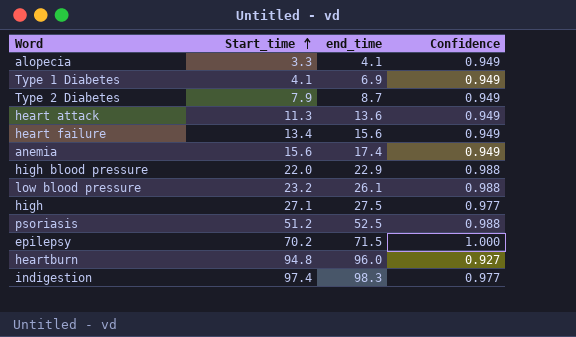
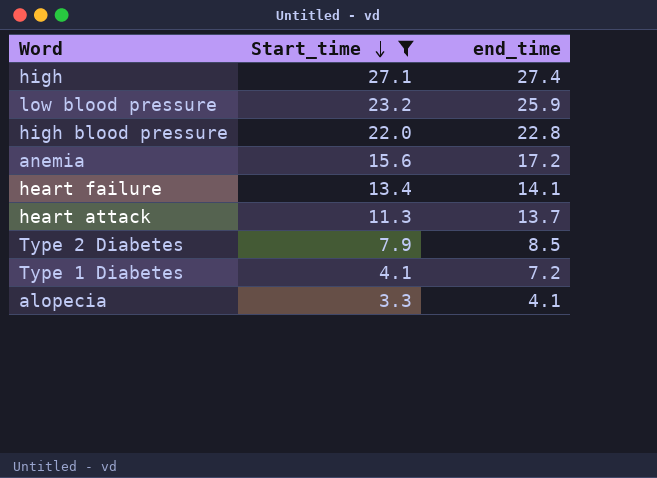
filter: none -> Start_time <= 27.1
row order: Start_time ascending -> Start_time descending
column Confidence | position: 4 -> none
high | end_time: 27.5 -> 27.4
low blood pressure | end_time: 26.1 -> 25.9
high blood pressure | end_time: 22.9 -> 22.8
anemia | end_time: 17.4 -> 17.2
heart failure | end_time: 15.6 -> 14.1
heart attack | end_time: 13.6 -> 13.7
Type 2 Diabetes | end_time: 8.7 -> 8.5
Type 1 Diabetes | end_time: 6.9 -> 7.2

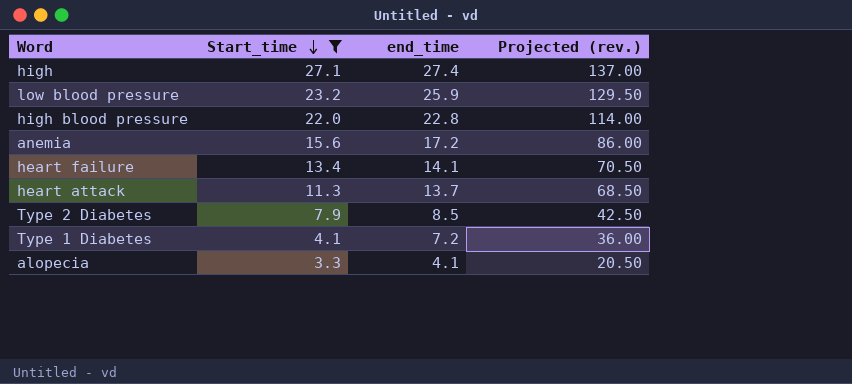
column Projected (rev.) | formula: none -> [end_time] * 5

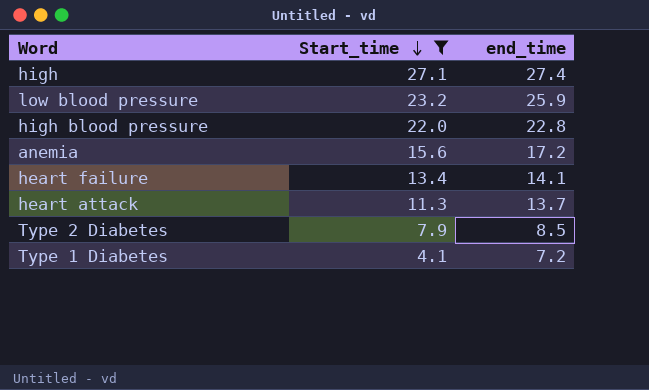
column Projected (rev.) | formula: [end_time] * 5 -> none
row alopecia: 3.3 | 4.1 | 20.50 -> none

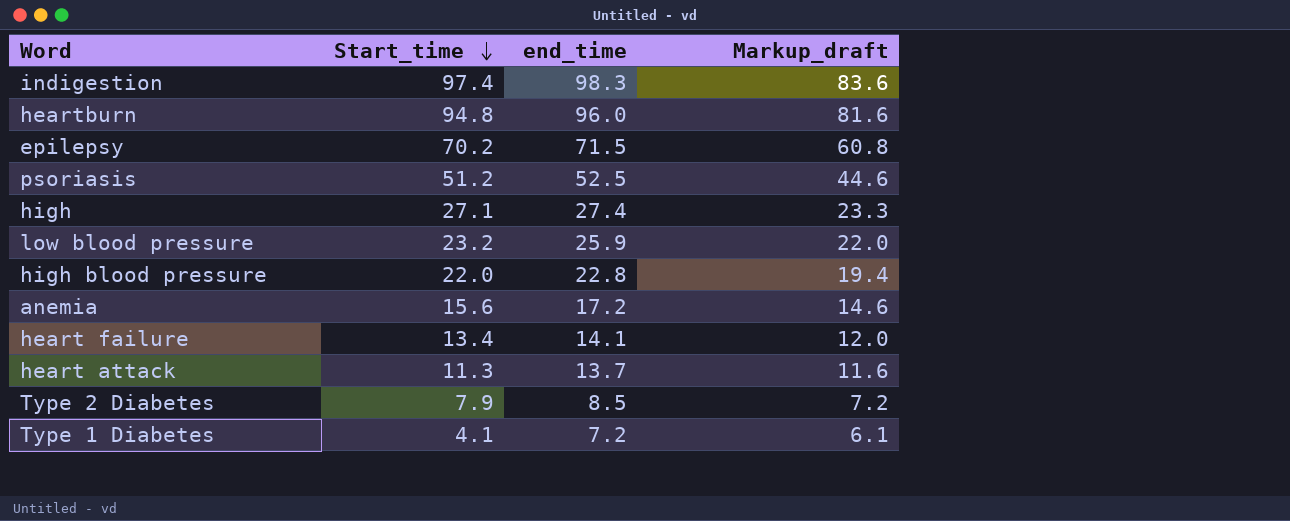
filter: Start_time <= 27.1 -> none
column Markup_draft | formula: none -> [end_time] * 0.85

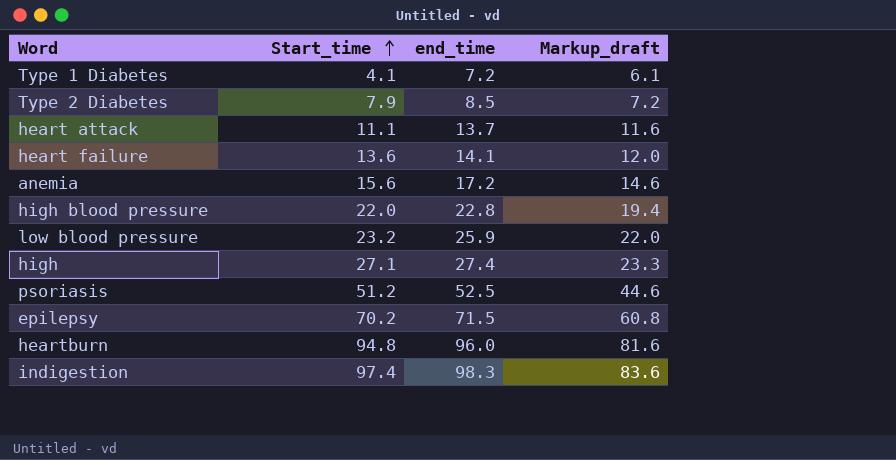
row order: Start_time descending -> Start_time ascending
heart attack | Start_time: 11.3 -> 11.1
heart failure | Start_time: 13.4 -> 13.6

